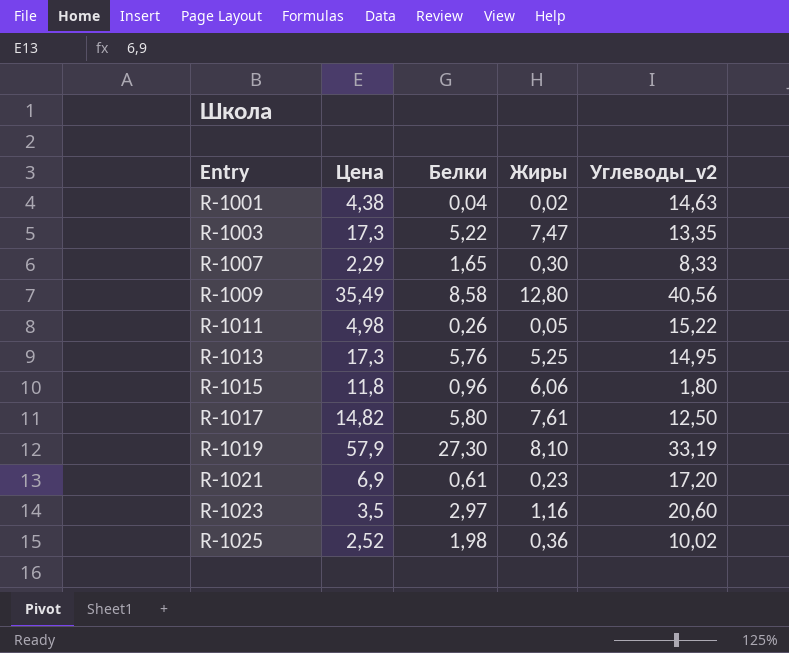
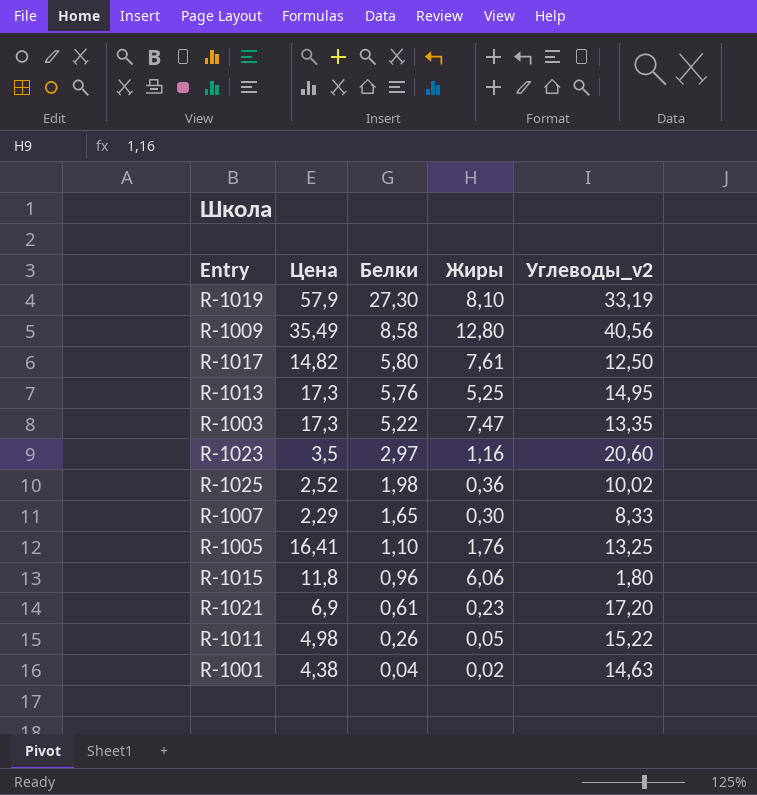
row order: Entry ascending -> Белки descending
row R-1005: none -> 16,41 | 1,10 | 1,76 | 13,25

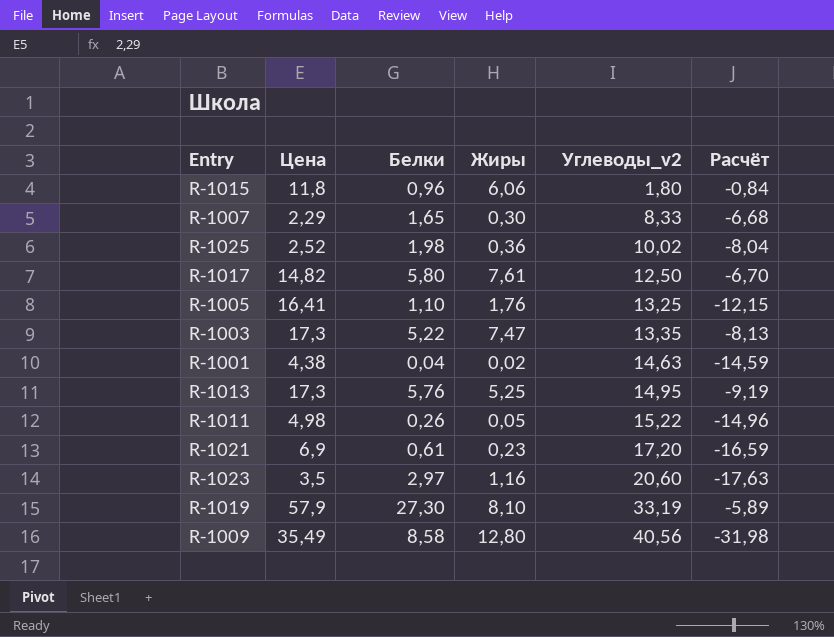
row order: Белки descending -> Углеводы_v2 ascending
column Расчёт | formula: none -> [Белки] - [Углеводы_v2]

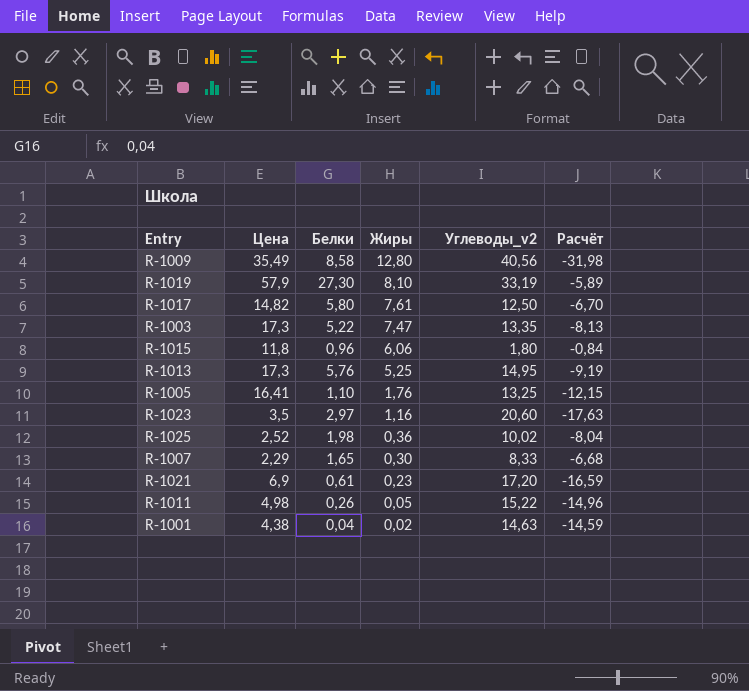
row order: Углеводы_v2 ascending -> Жиры descending

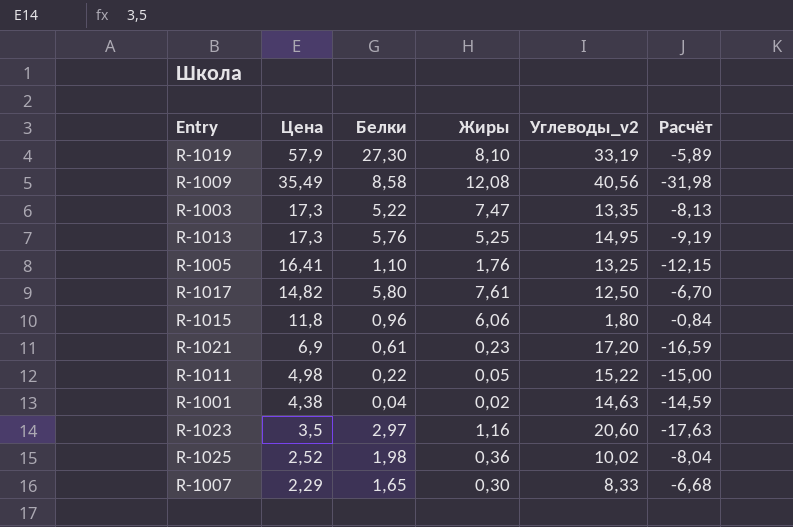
row order: Жиры descending -> Цена descending
R-1009 | Жиры: 12,80 -> 12,08
R-1011 | Белки: 0,26 -> 0,22
R-1011 | Расчёт: -14,96 -> -15,00

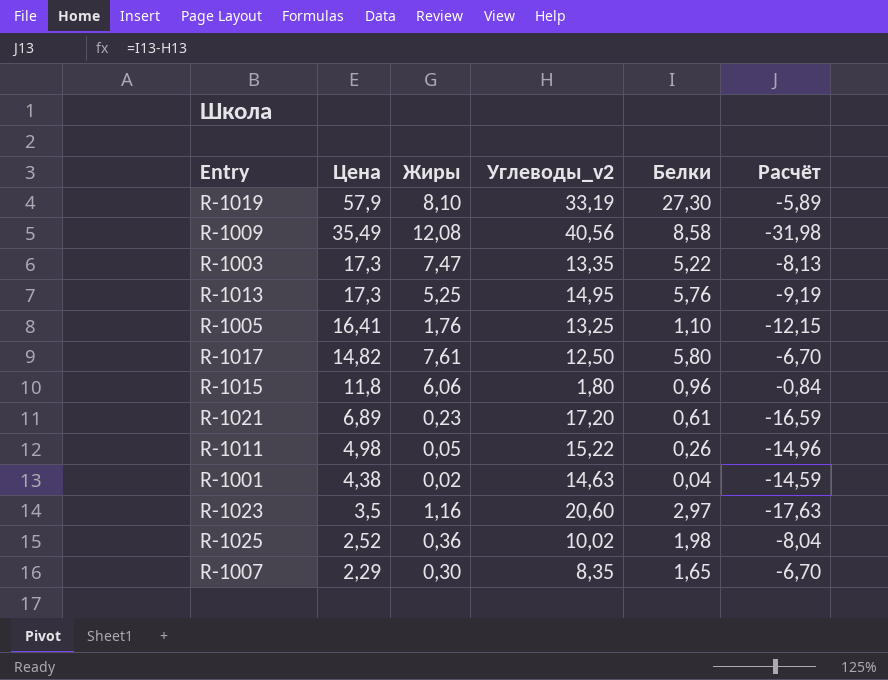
column Белки | position: 3 -> 5
R-1021 | Цена: 6,9 -> 6,89
R-1011 | Белки: 0,22 -> 0,26
R-1011 | Расчёт: -15,00 -> -14,96
R-1007 | Углеводы_v2: 8,33 -> 8,35
R-1007 | Расчёт: -6,68 -> -6,70

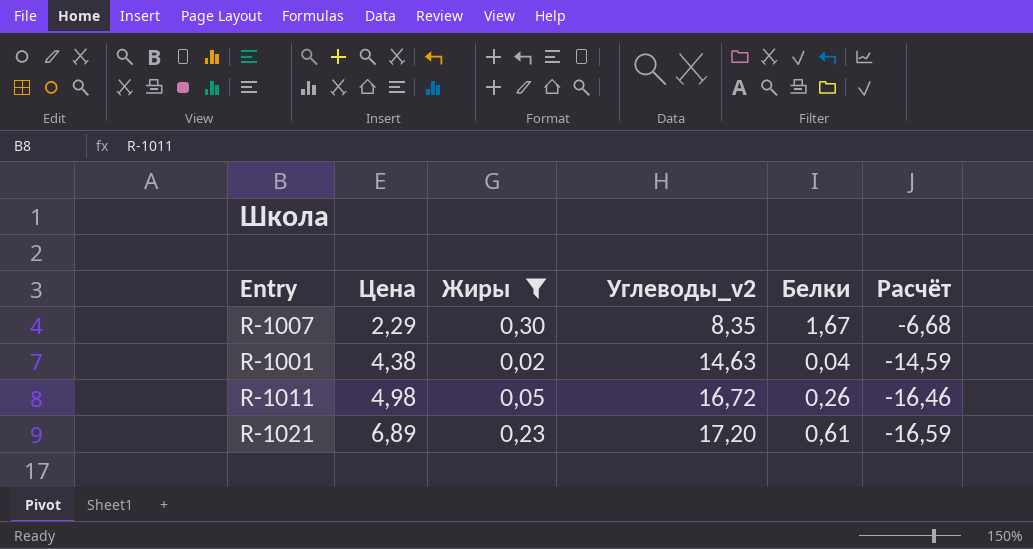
filter: none -> Жиры <= 0,30
row order: Цена descending -> Цена ascending
R-1007 | Белки: 1,65 -> 1,67
R-1007 | Расчёт: -6,70 -> -6,68
R-1011 | Углеводы_v2: 15,22 -> 16,72
R-1011 | Расчёт: -14,96 -> -16,46

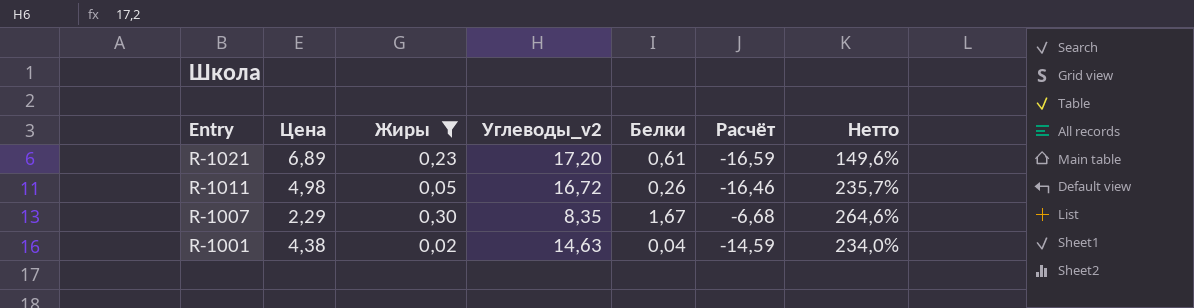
row order: Цена ascending -> Entry descending
column Нетто | formula: none -> ([Углеводы_v2] - [Цена]) / [Цена]

